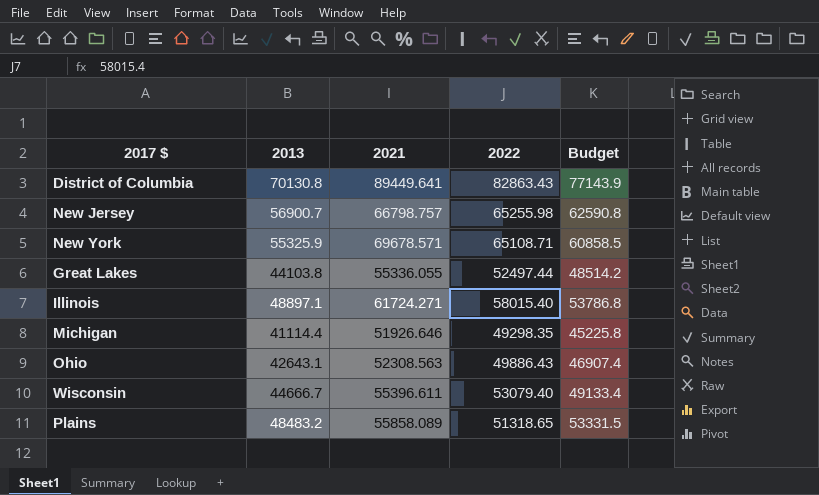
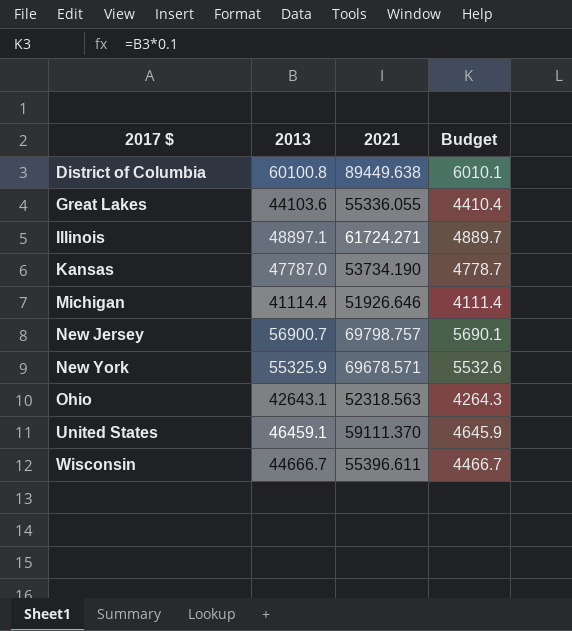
row order: none -> 2017 $ ascending
column 2022 | position: 4 -> none
column Budget | formula: [2013] * 1.1 -> [2013] * 0.1
row Plains: 48483.2 | 55858.089 | 51318.65 | 53331.5 -> none
District of Columbia | 2013: 70130.8 -> 60100.8
District of Columbia | 2021: 89449.641 -> 89449.638
Great Lakes | 2013: 44103.8 -> 44103.6
row Kansas: none -> 47787.0 | 53734.190 | 4778.7
New Jersey | 2021: 66798.757 -> 69798.757
Ohio | 2021: 52308.563 -> 52318.563
row United States: none -> 46459.1 | 59111.370 | 4645.9

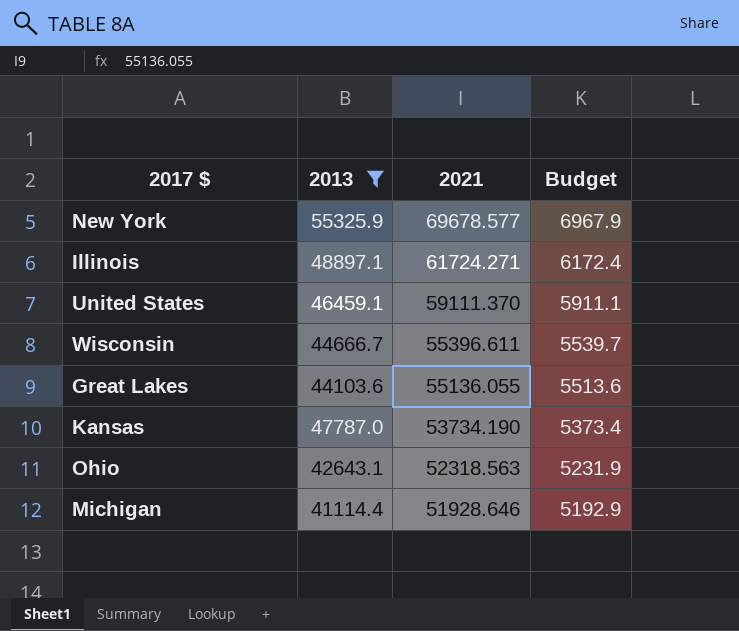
filter: none -> 2013 <= 55325.9
row order: 2017 $ ascending -> 2021 descending
column Budget | formula: [2013] * 0.1 -> [2021] * 0.1
New York | 2021: 69678.571 -> 69678.577
Great Lakes | 2021: 55336.055 -> 55136.055
Michigan | 2021: 51926.646 -> 51928.646

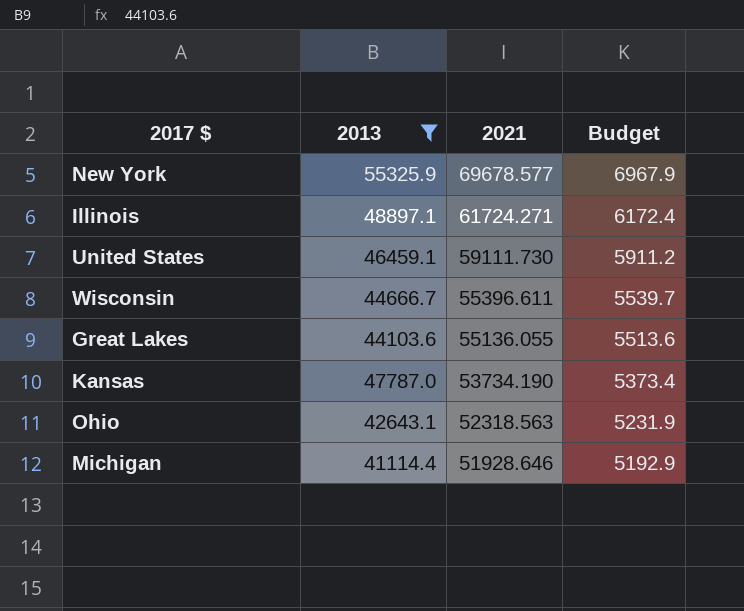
United States | 2021: 59111.370 -> 59111.730
United States | Budget: 5911.1 -> 5911.2

